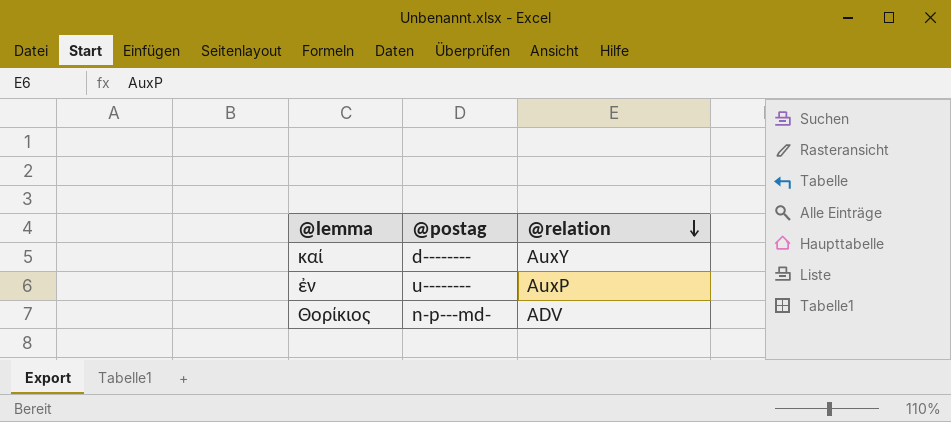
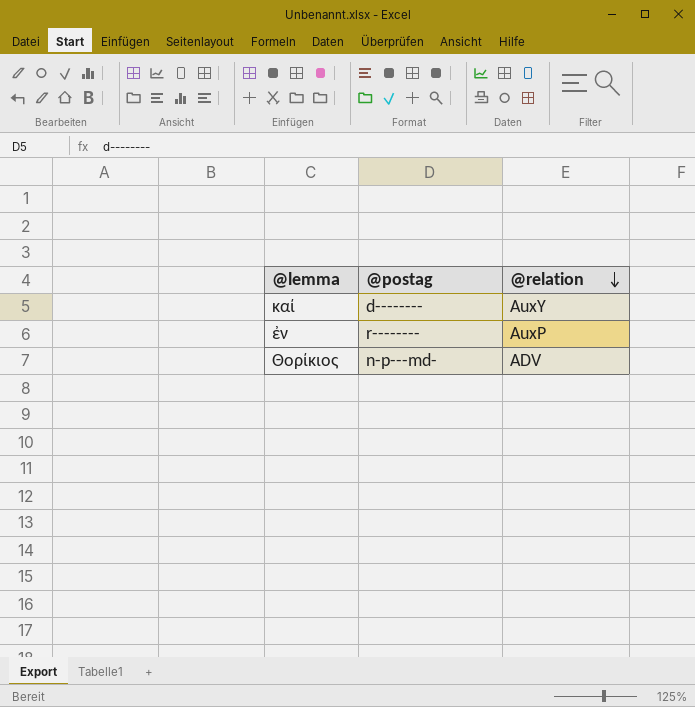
ἐν | @postag: u-------- -> r--------

